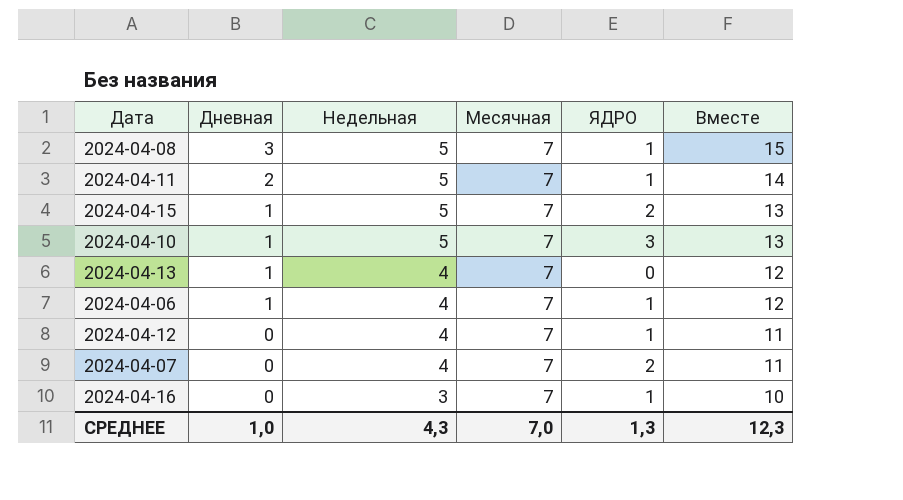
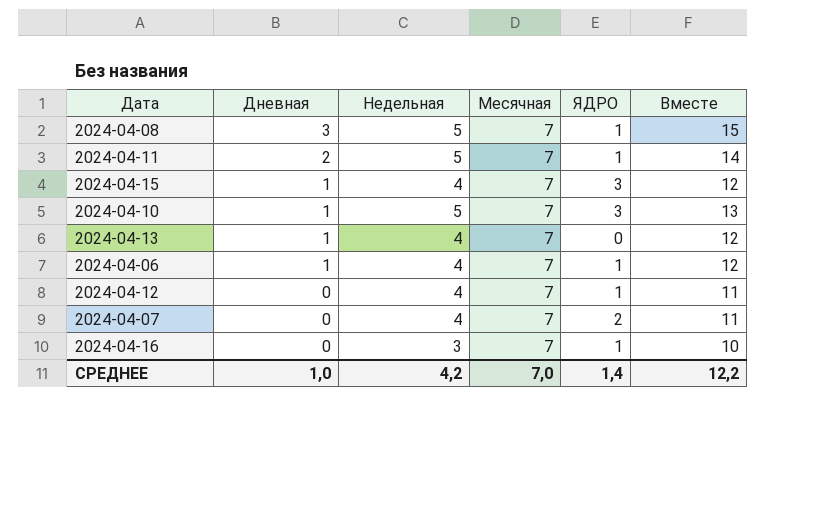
2024-04-15 | Недельная: 5 -> 4
2024-04-15 | ЯДРО: 2 -> 3
2024-04-15 | Вместе: 13 -> 12
СРЕДНЕЕ | Недельная: 4,3 -> 4,2
СРЕДНЕЕ | ЯДРО: 1,3 -> 1,4
СРЕДНЕЕ | Вместе: 12,3 -> 12,2

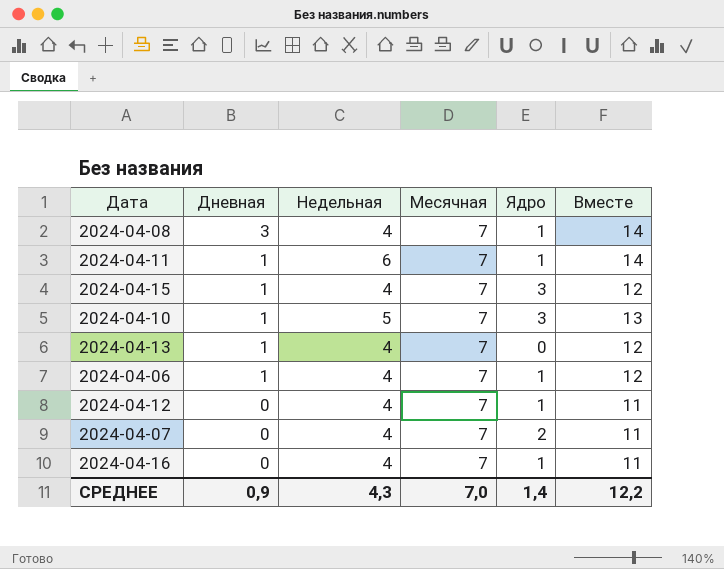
column name: ЯДРО -> Ядро
2024-04-08 | Недельная: 5 -> 4
2024-04-08 | Вместе: 15 -> 14
2024-04-11 | Дневная: 2 -> 1
2024-04-11 | Недельная: 5 -> 6
2024-04-16 | Недельная: 3 -> 4
2024-04-16 | Вместе: 10 -> 11
СРЕДНЕЕ | Дневная: 1,0 -> 0,9
СРЕДНЕЕ | Недельная: 4,2 -> 4,3

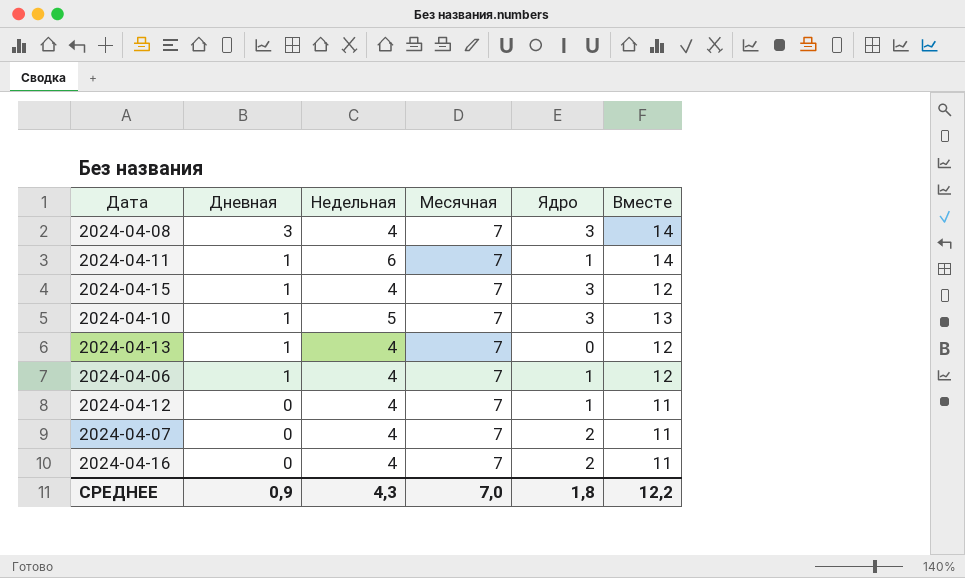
2024-04-08 | Ядро: 1 -> 3
2024-04-16 | Ядро: 1 -> 2
СРЕДНЕЕ | Ядро: 1,4 -> 1,8

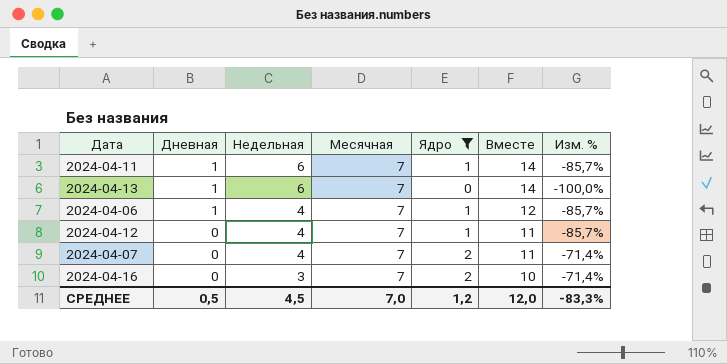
filter: none -> Ядро != 3
column Изм. % | formula: none -> ([Ядро] - [Месячная]) / [Месячная]
2024-04-13 | Недельная: 4 -> 6
2024-04-13 | Вместе: 12 -> 14
2024-04-16 | Недельная: 4 -> 3
2024-04-16 | Вместе: 11 -> 10
СРЕДНЕЕ | Дневная: 0,9 -> 0,5
СРЕДНЕЕ | Недельная: 4,3 -> 4,5
СРЕДНЕЕ | Ядро: 1,8 -> 1,2
СРЕДНЕЕ | Вместе: 12,2 -> 12,0

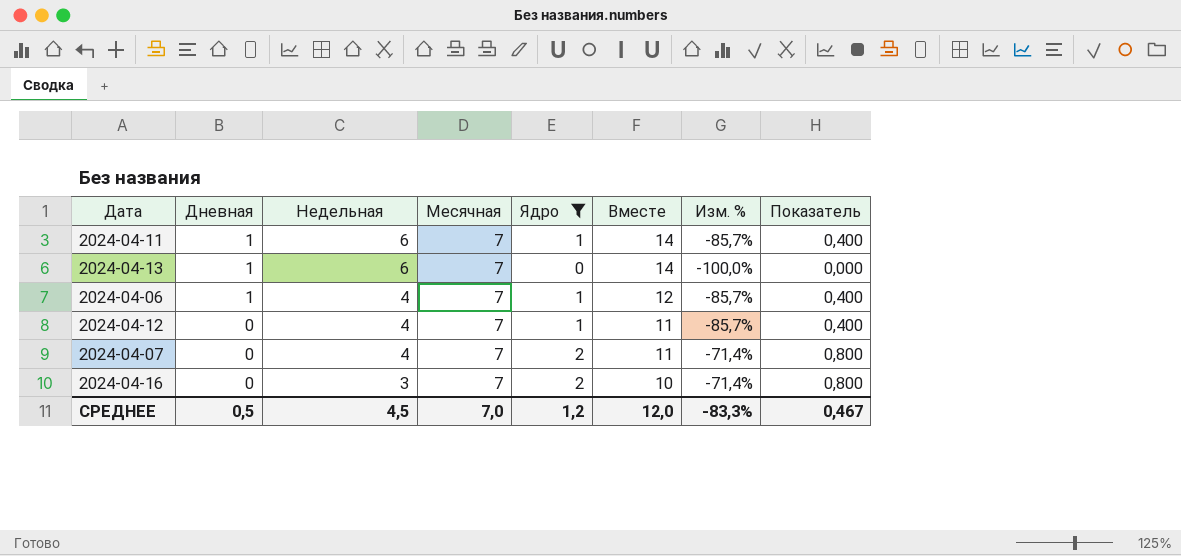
column Показатель | formula: none -> [Ядро] * 0,4

